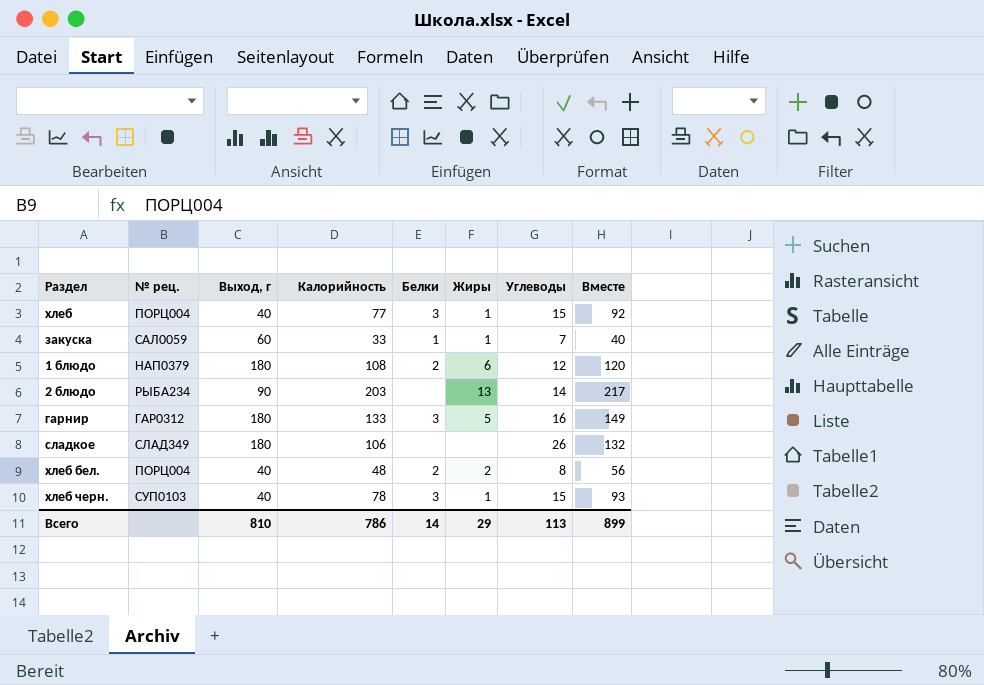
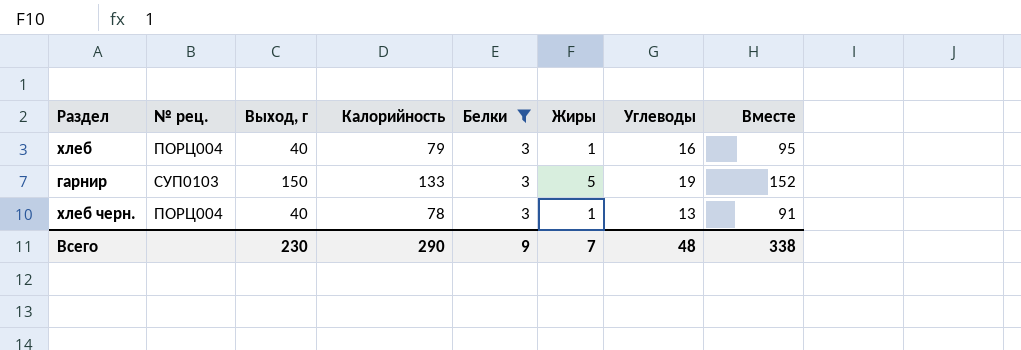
filter: none -> Белки = 3
хлеб | Калорийность: 77 -> 79
хлеб | Углеводы: 15 -> 16
хлеб | Вместе: 92 -> 95
гарнир | № рец.: ГАР0312 -> СУП0103
гарнир | Выход, г: 180 -> 150
гарнир | Углеводы: 16 -> 19
гарнир | Вместе: 149 -> 152
хлеб черн. | № рец.: СУП0103 -> ПОРЦ004
хлеб черн. | Углеводы: 15 -> 13
хлеб черн. | Вместе: 93 -> 91
Всего | Выход, г: 810 -> 230
Всего | Калорийность: 786 -> 290
Всего | Белки: 14 -> 9
Всего | Жиры: 29 -> 7
Всего | Углеводы: 113 -> 48
Всего | Вместе: 899 -> 338

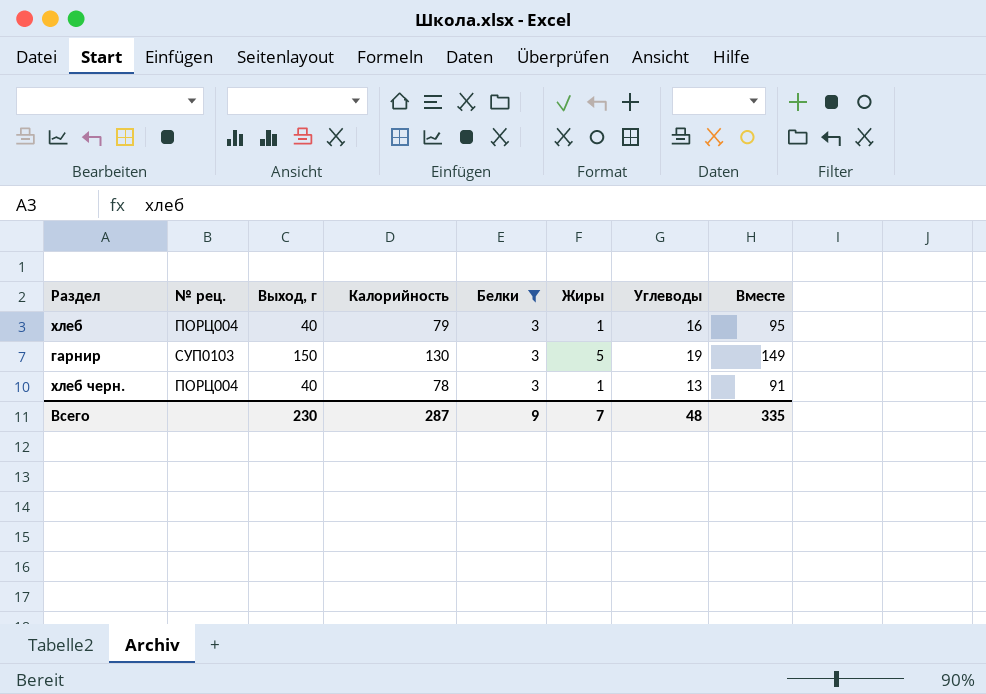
гарнир | Калорийность: 133 -> 130
гарнир | Вместе: 152 -> 149
Всего | Калорийность: 290 -> 287
Всего | Вместе: 338 -> 335

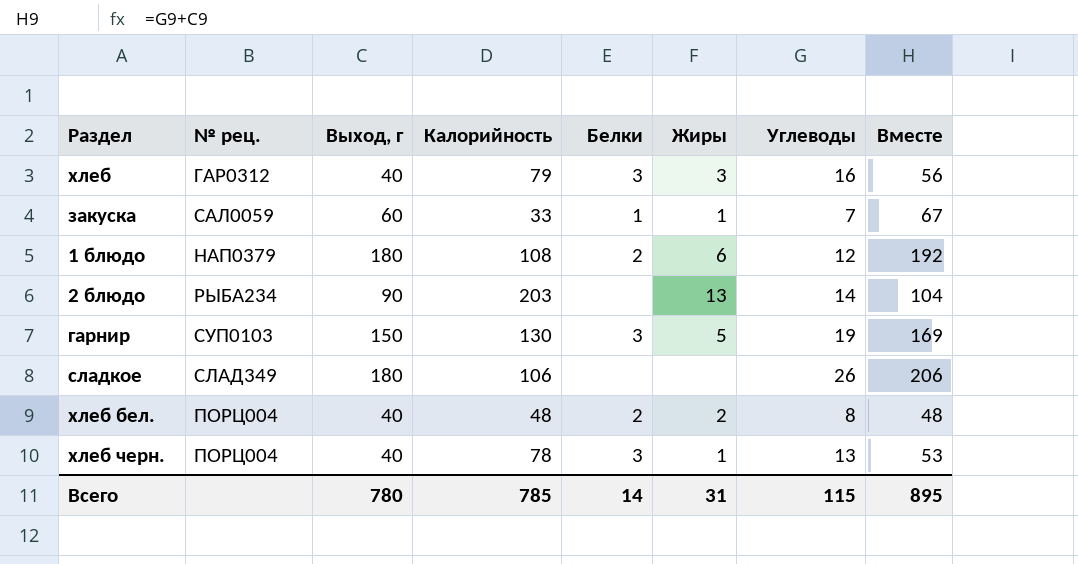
filter: Белки = 3 -> none
column Вместе | formula: [Калорийность] + [Углеводы] -> [Выход, г] + [Углеводы]
хлеб | № рец.: ПОРЦ004 -> ГАР0312
хлеб | Жиры: 1 -> 3
Всего | Выход, г: 230 -> 780
Всего | Калорийность: 287 -> 785
Всего | Белки: 9 -> 14
Всего | Жиры: 7 -> 31
Всего | Углеводы: 48 -> 115
Всего | Вместе: 335 -> 895

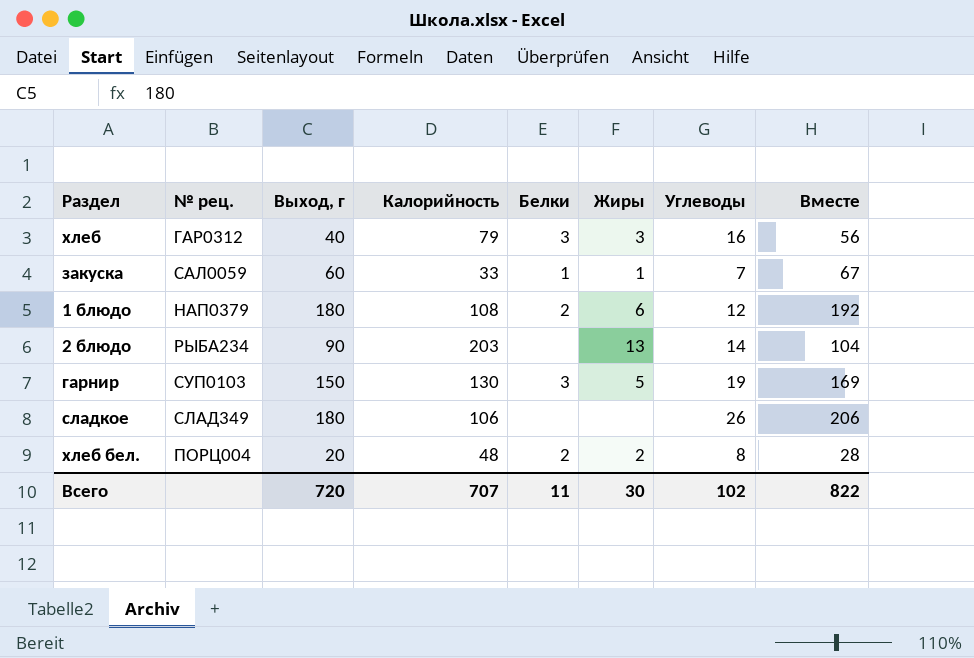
row хлеб черн.: ПОРЦ004 | 40 | 78 | 3 | 1 | 13 | 53 -> none
хлеб бел. | Выход, г: 40 -> 20
хлеб бел. | Вместе: 48 -> 28
Всего | Выход, г: 780 -> 720
Всего | Калорийность: 785 -> 707
Всего | Белки: 14 -> 11
Всего | Жиры: 31 -> 30
Всего | Углеводы: 115 -> 102
Всего | Вместе: 895 -> 822

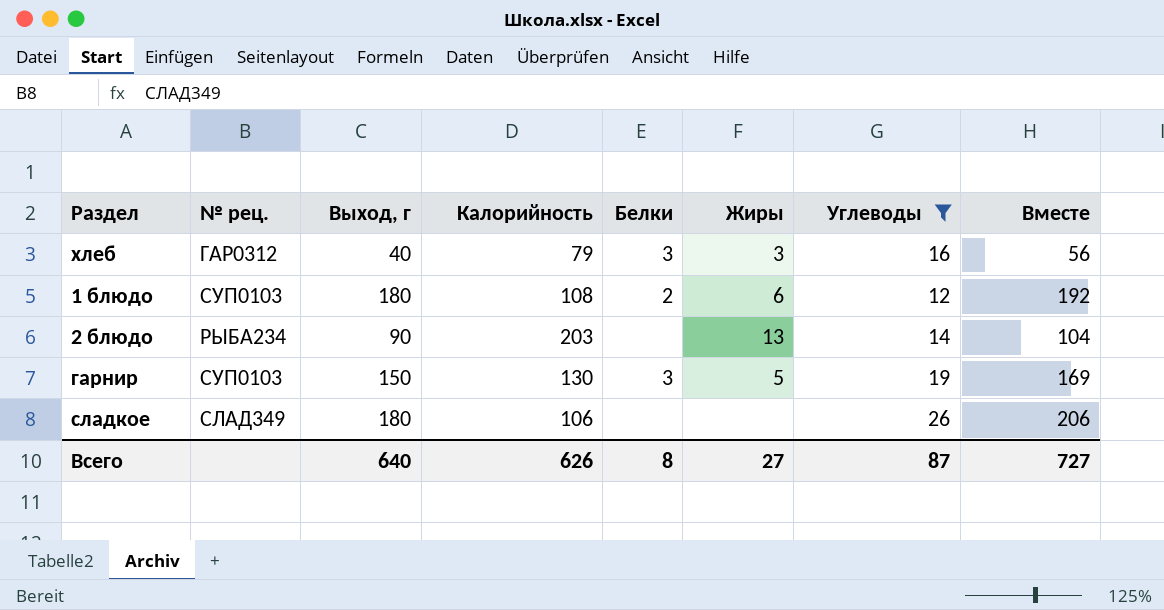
filter: none -> Углеводы >= 12
1 блюдо | № рец.: НАП0379 -> СУП0103
Всего | Выход, г: 720 -> 640
Всего | Калорийность: 707 -> 626
Всего | Белки: 11 -> 8
Всего | Жиры: 30 -> 27
Всего | Углеводы: 102 -> 87
Всего | Вместе: 822 -> 727

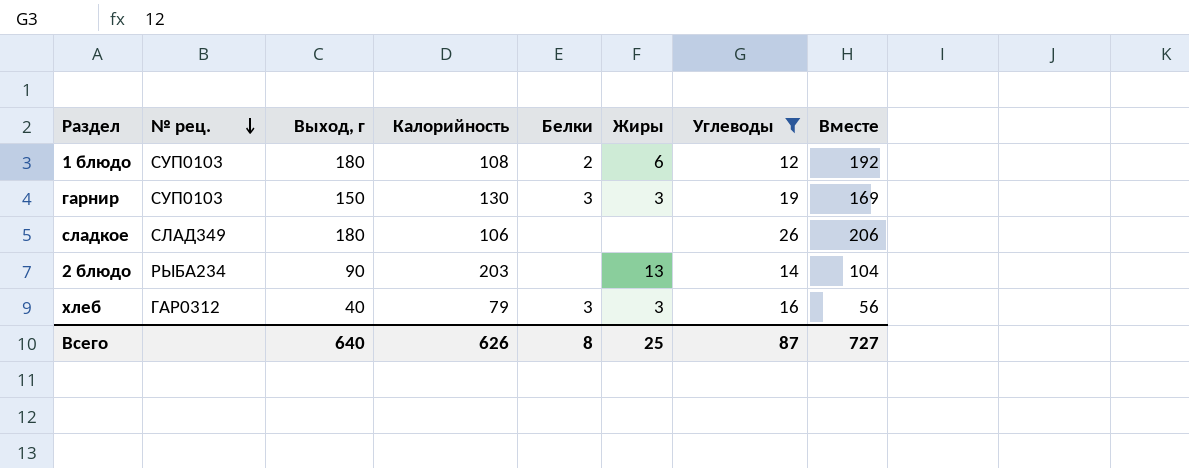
row order: none -> № рец. descending
гарнир | Жиры: 5 -> 3
Всего | Жиры: 27 -> 25

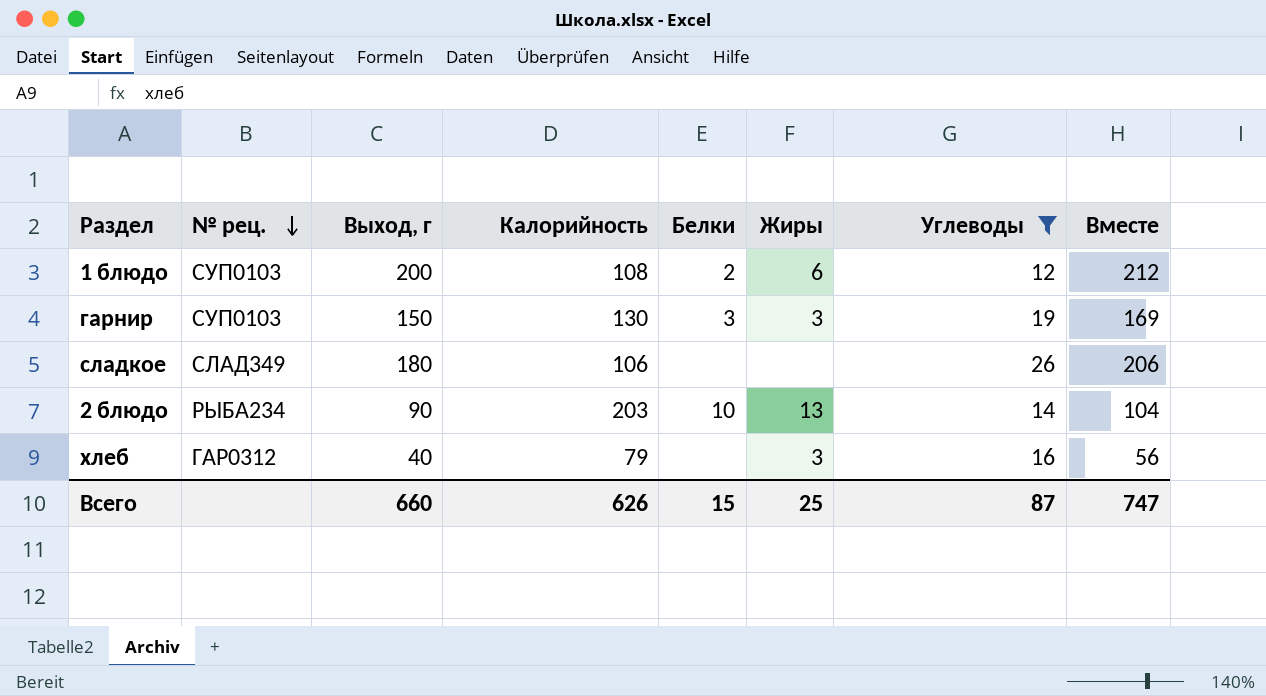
1 блюдо | Выход, г: 180 -> 200
1 блюдо | Вместе: 192 -> 212
2 блюдо | Белки: none -> 10
хлеб | Белки: 3 -> none
Всего | Выход, г: 640 -> 660
Всего | Белки: 8 -> 15
Всего | Вместе: 727 -> 747

